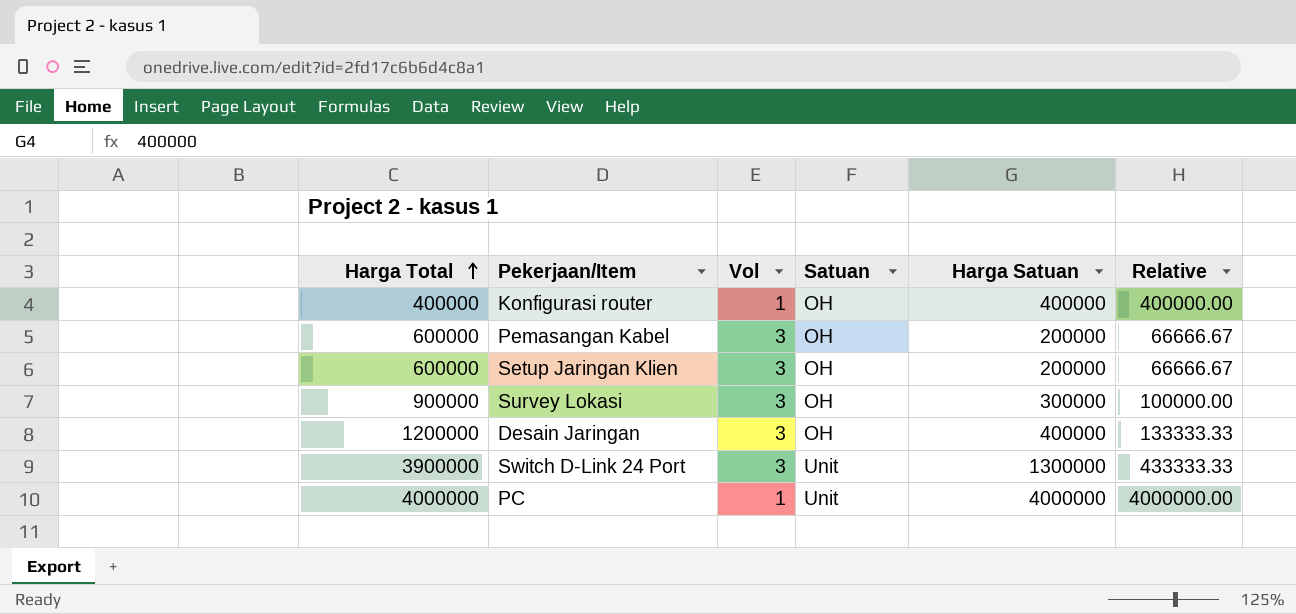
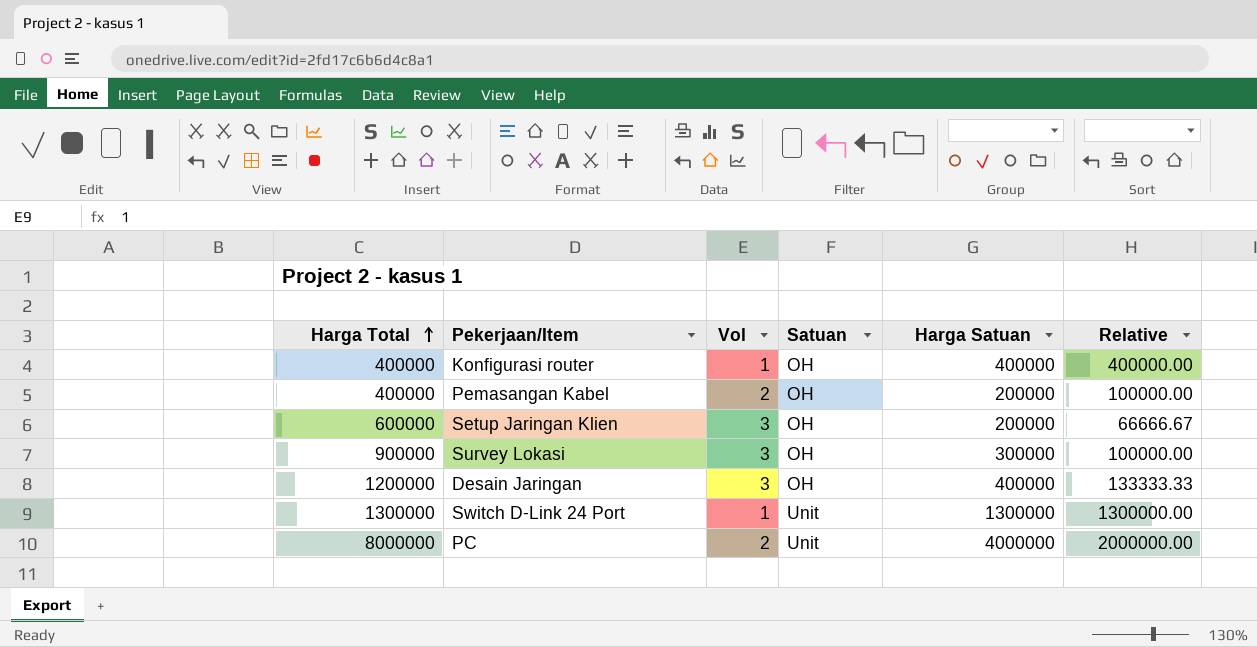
Pemasangan Kabel | Harga Total: 600000 -> 400000
Pemasangan Kabel | Vol: 3 -> 2
Pemasangan Kabel | Relative: 66666.67 -> 100000.00
Switch D-Link 24 Port | Harga Total: 3900000 -> 1300000
Switch D-Link 24 Port | Vol: 3 -> 1
Switch D-Link 24 Port | Relative: 433333.33 -> 1300000.00
PC | Harga Total: 4000000 -> 8000000
PC | Vol: 1 -> 2
PC | Relative: 4000000.00 -> 2000000.00

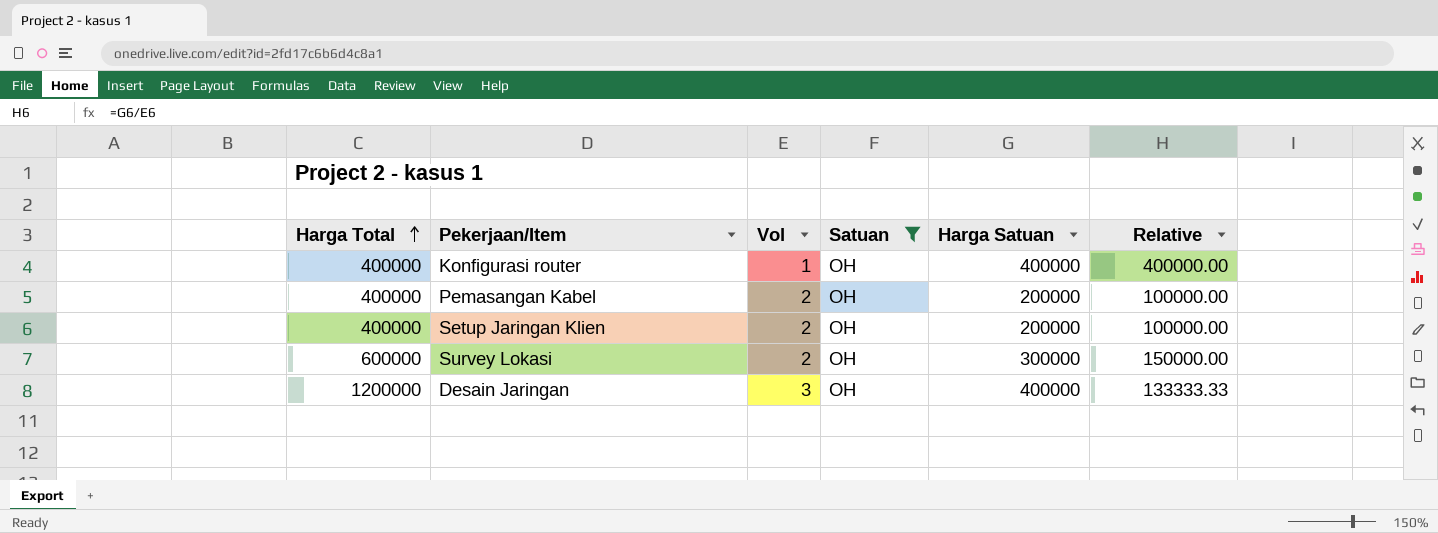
filter: none -> Satuan = OH
Setup Jaringan Klien | Harga Total: 600000 -> 400000
Setup Jaringan Klien | Vol: 3 -> 2
Setup Jaringan Klien | Relative: 66666.67 -> 100000.00
Survey Lokasi | Harga Total: 900000 -> 600000
Survey Lokasi | Vol: 3 -> 2
Survey Lokasi | Relative: 100000.00 -> 150000.00

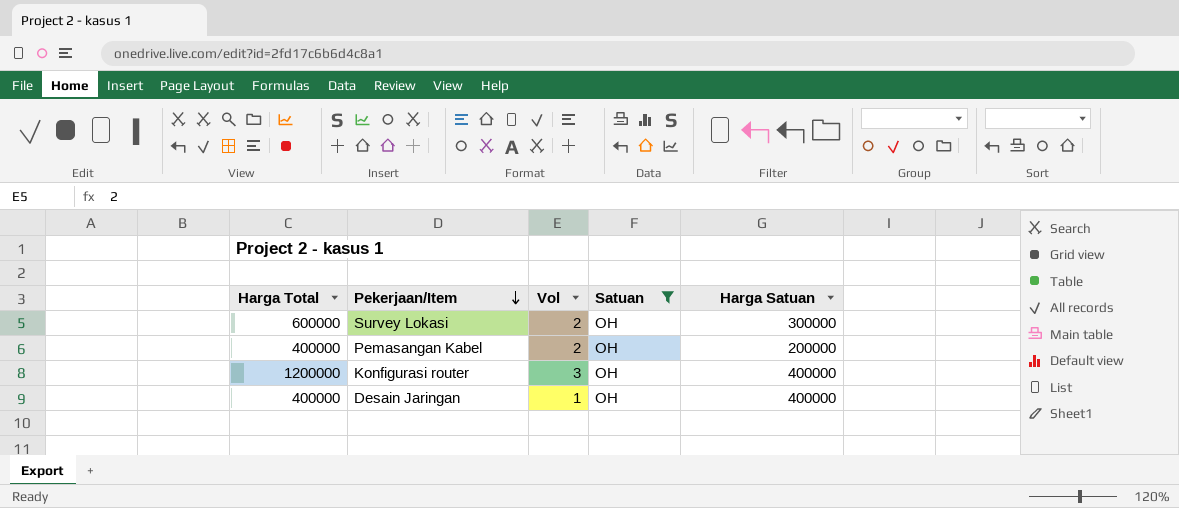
row order: Harga Total ascending -> Pekerjaan/Item descending
column Relative | formula: [Harga Satuan] / [Vol] -> none
row Setup Jaringan Klien: 400000 | 2 | OH | 200000 | 100000.00 -> none
Konfigurasi router | Harga Total: 400000 -> 1200000
Konfigurasi router | Vol: 1 -> 3
Desain Jaringan | Harga Total: 1200000 -> 400000
Desain Jaringan | Vol: 3 -> 1

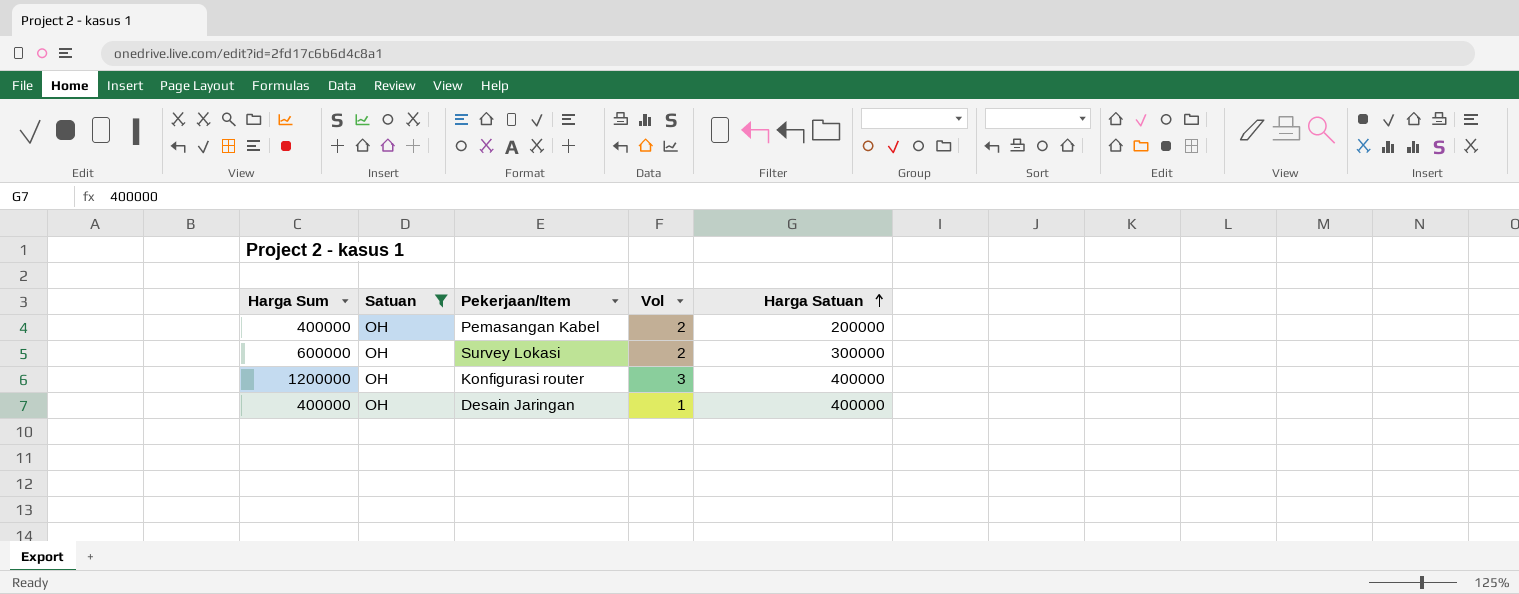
row order: Pekerjaan/Item descending -> Harga Satuan ascending
column name: Harga Total -> Harga Sum
column Satuan | position: 4 -> 2

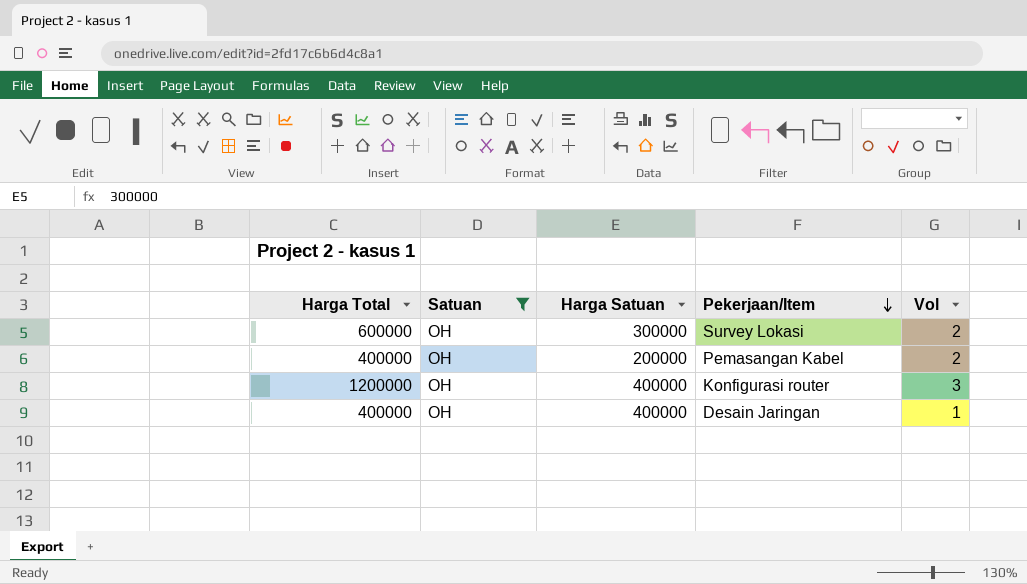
row order: Harga Satuan ascending -> Pekerjaan/Item descending
column name: Harga Sum -> Harga Total
column Harga Satuan | position: 5 -> 3

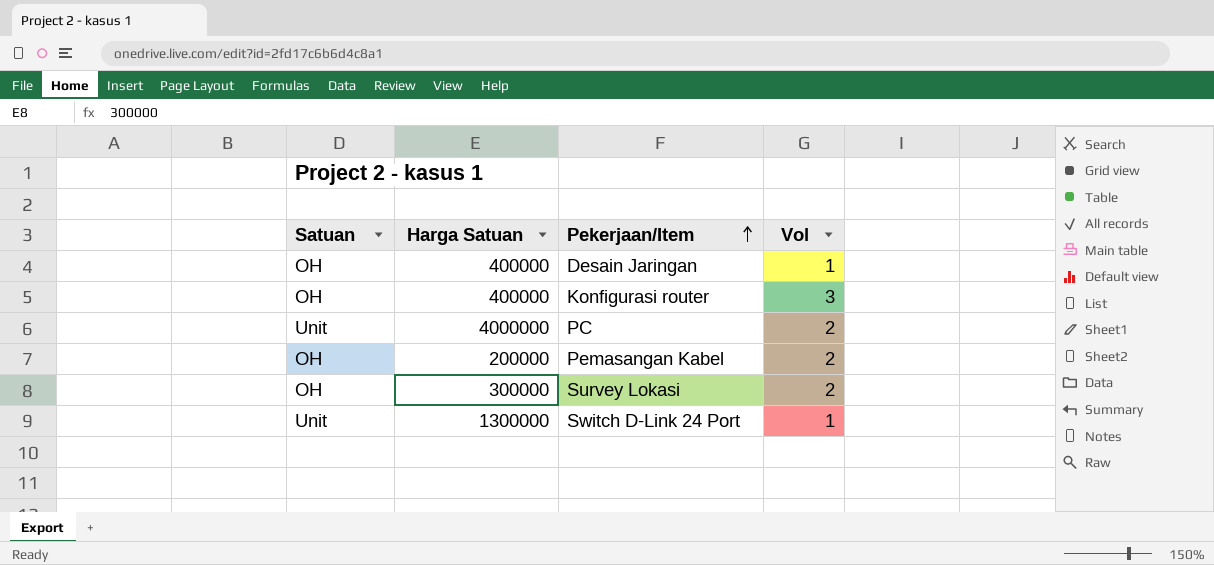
filter: Satuan = OH -> none
row order: Pekerjaan/Item descending -> Pekerjaan/Item ascending
column Harga Total | formula: [Harga Satuan] * [Vol] -> none

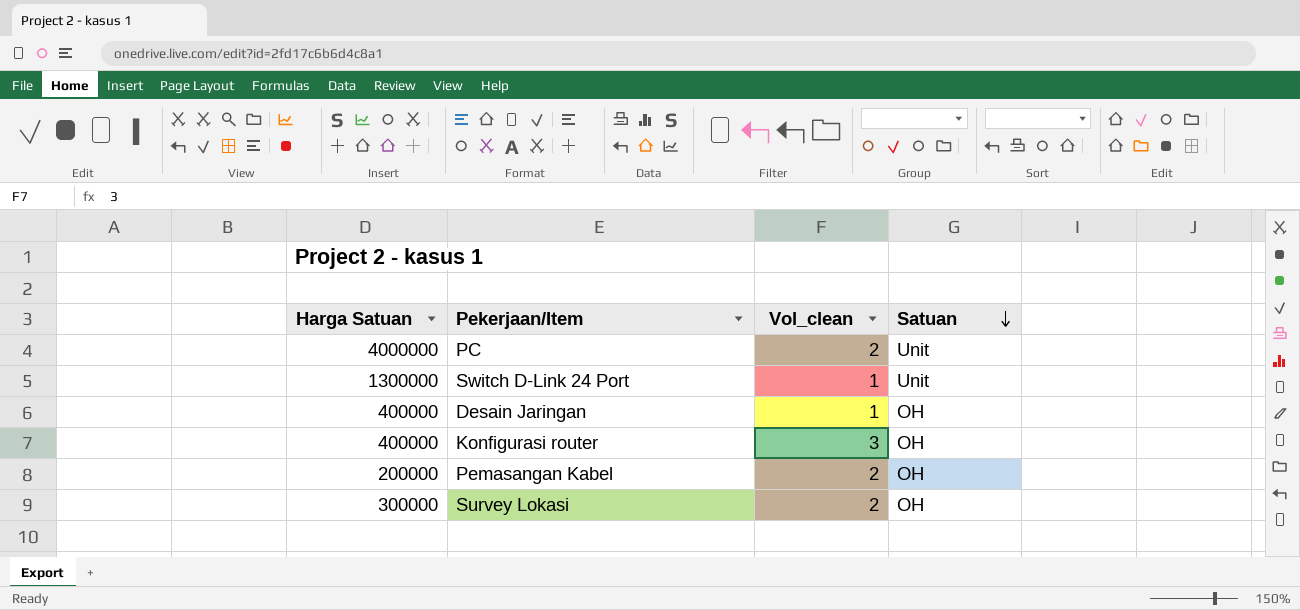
row order: Pekerjaan/Item ascending -> Satuan descending
column name: Vol -> Vol_clean
column Satuan | position: 1 -> 4

